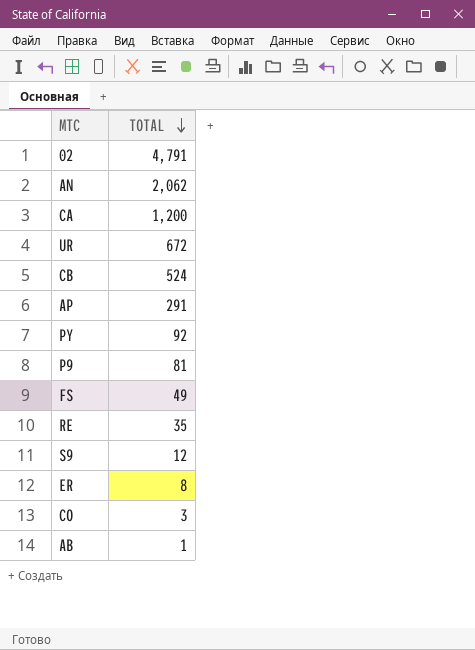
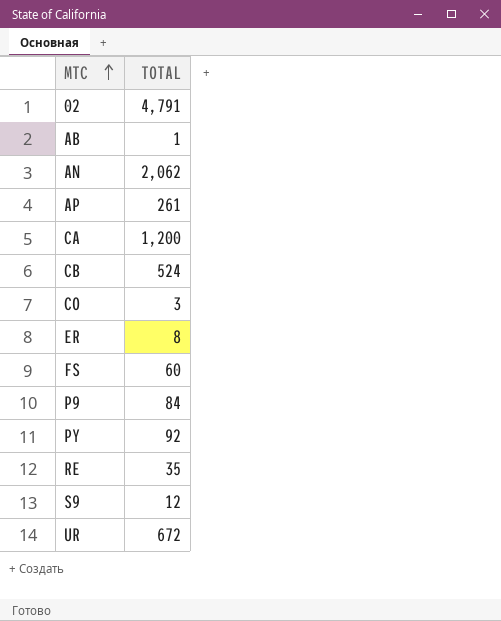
row order: TOTAL descending -> MTC ascending
AP | TOTAL: 291 -> 261
FS | TOTAL: 49 -> 60
P9 | TOTAL: 81 -> 84

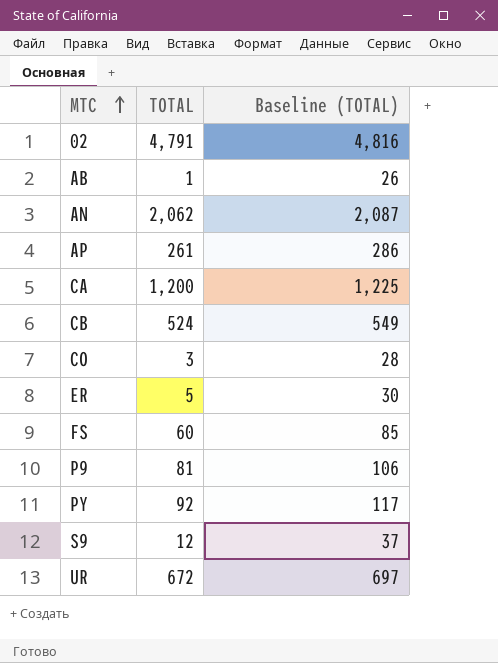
column Baseline (TOTAL) | formula: none -> [TOTAL] + 25
row RE: 35 -> none
ER | TOTAL: 8 -> 5
P9 | TOTAL: 84 -> 81

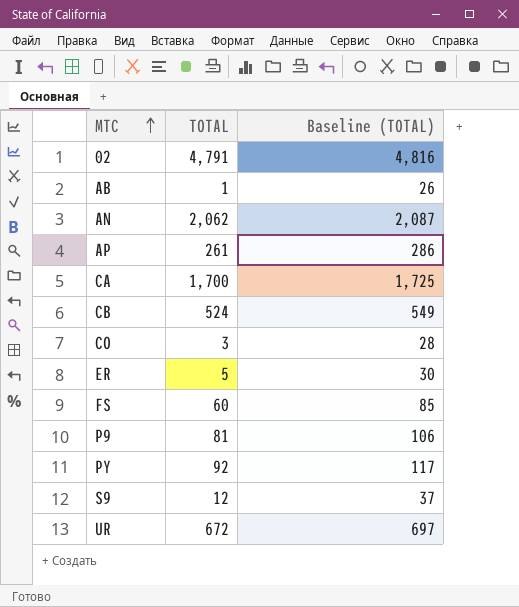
CA | TOTAL: 1,200 -> 1,700
CA | Baseline (TOTAL): 1,225 -> 1,725

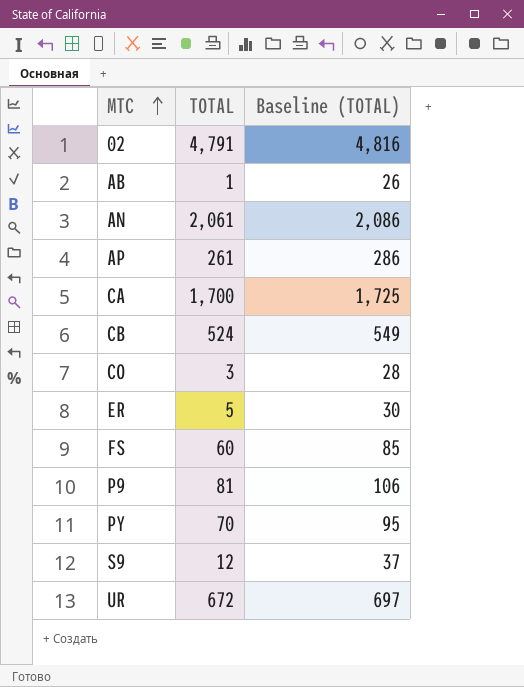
AN | TOTAL: 2,062 -> 2,061
AN | Baseline (TOTAL): 2,087 -> 2,086
PY | TOTAL: 92 -> 70
PY | Baseline (TOTAL): 117 -> 95

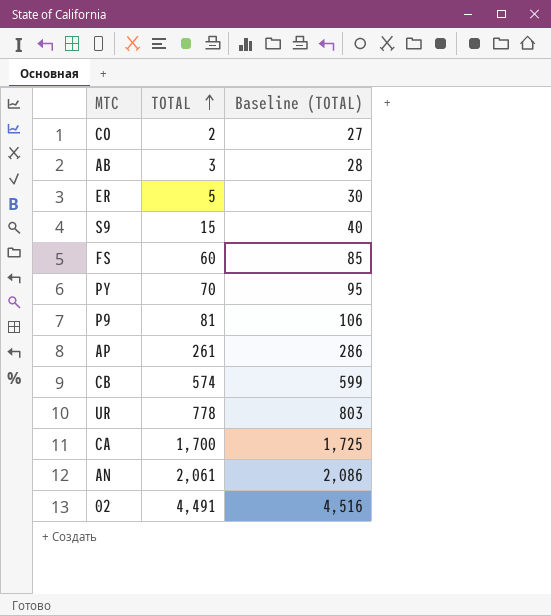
row order: MTC ascending -> TOTAL ascending
CO | TOTAL: 3 -> 2
CO | Baseline (TOTAL): 28 -> 27
AB | TOTAL: 1 -> 3
AB | Baseline (TOTAL): 26 -> 28
S9 | TOTAL: 12 -> 15
S9 | Baseline (TOTAL): 37 -> 40
CB | TOTAL: 524 -> 574
CB | Baseline (TOTAL): 549 -> 599
UR | TOTAL: 672 -> 778
UR | Baseline (TOTAL): 697 -> 803
02 | TOTAL: 4,791 -> 4,491
02 | Baseline (TOTAL): 4,816 -> 4,516

